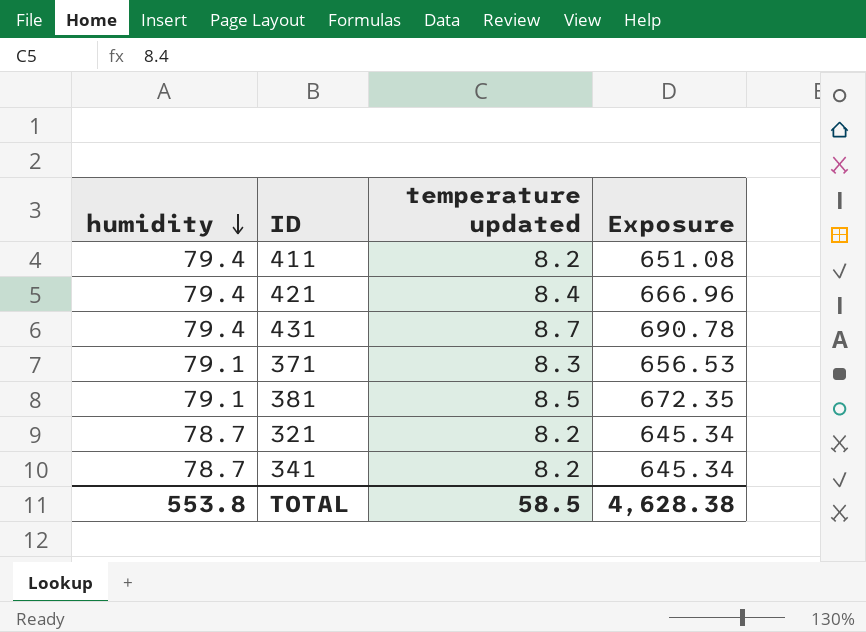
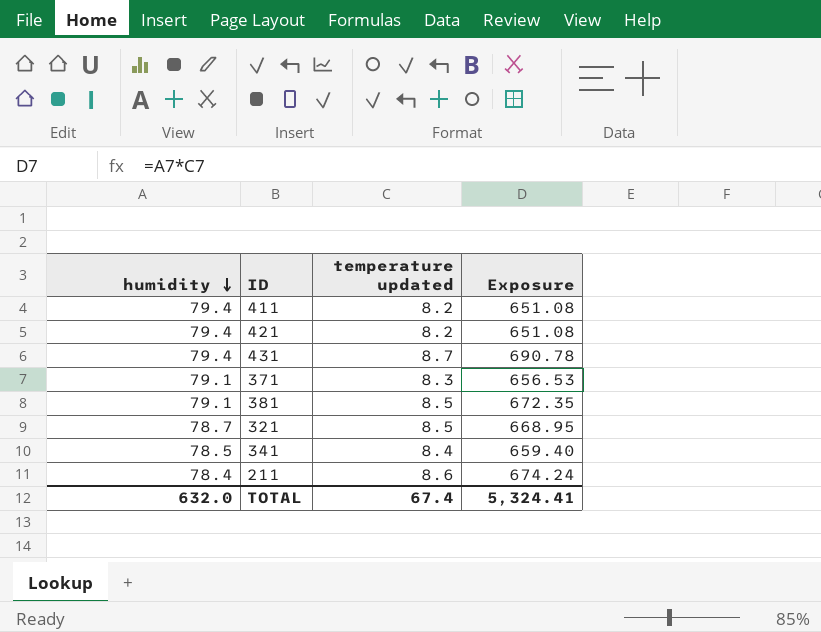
421 | temperature updated: 8.4 -> 8.2
421 | Exposure: 666.96 -> 651.08
321 | temperature updated: 8.2 -> 8.5
321 | Exposure: 645.34 -> 668.95
341 | humidity: 78.7 -> 78.5
341 | temperature updated: 8.2 -> 8.4
341 | Exposure: 645.34 -> 659.40
row 211: none -> 78.4 | 8.6 | 674.24
TOTAL | humidity: 553.8 -> 632.0
TOTAL | temperature updated: 58.5 -> 67.4
TOTAL | Exposure: 4,628.38 -> 5,324.41

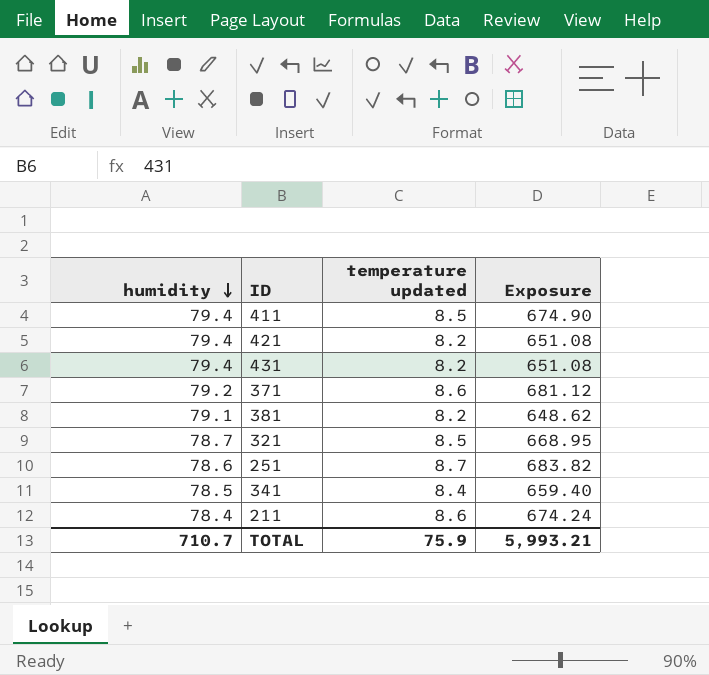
411 | temperature updated: 8.2 -> 8.5
411 | Exposure: 651.08 -> 674.90
431 | temperature updated: 8.7 -> 8.2
431 | Exposure: 690.78 -> 651.08
371 | humidity: 79.1 -> 79.2
371 | temperature updated: 8.3 -> 8.6
371 | Exposure: 656.53 -> 681.12
381 | temperature updated: 8.5 -> 8.2
381 | Exposure: 672.35 -> 648.62
row 251: none -> 78.6 | 8.7 | 683.82
TOTAL | humidity: 632.0 -> 710.7
TOTAL | temperature updated: 67.4 -> 75.9
TOTAL | Exposure: 5,324.41 -> 5,993.21

